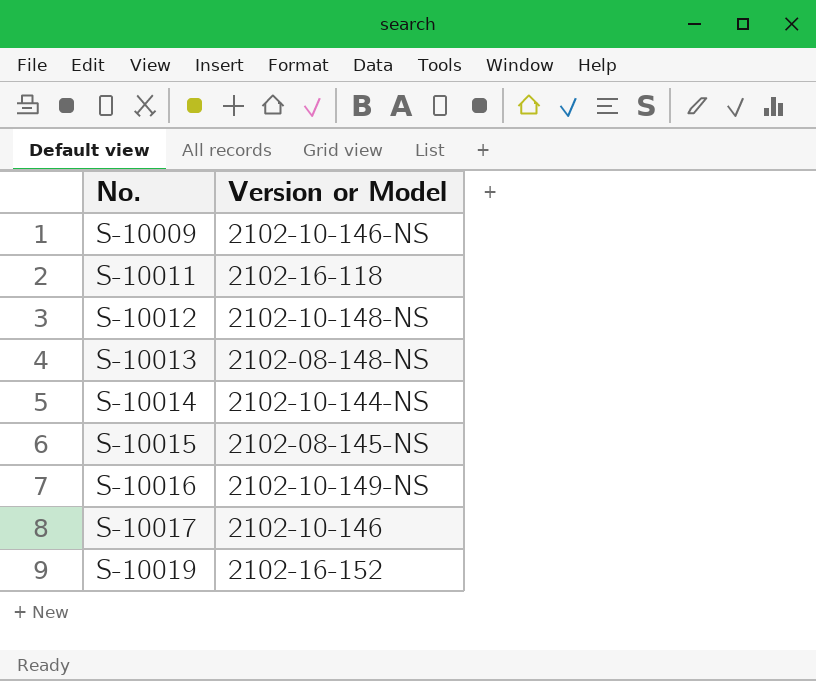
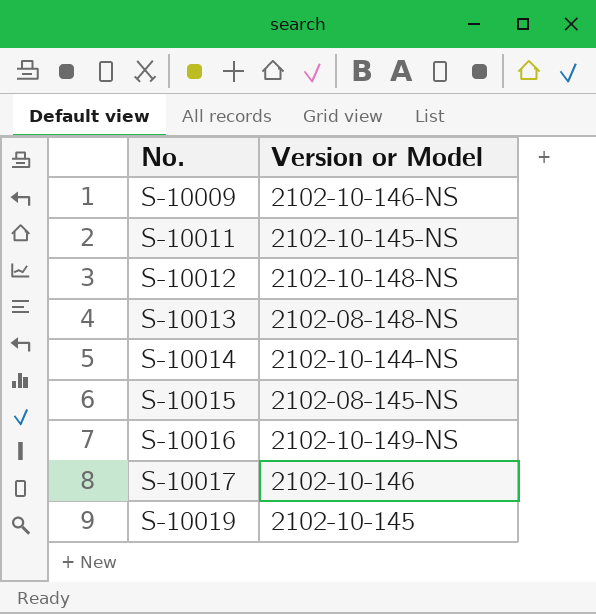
S-10011 | Version or Model: 2102-16-118 -> 2102-10-145-NS
S-10019 | Version or Model: 2102-16-152 -> 2102-10-145

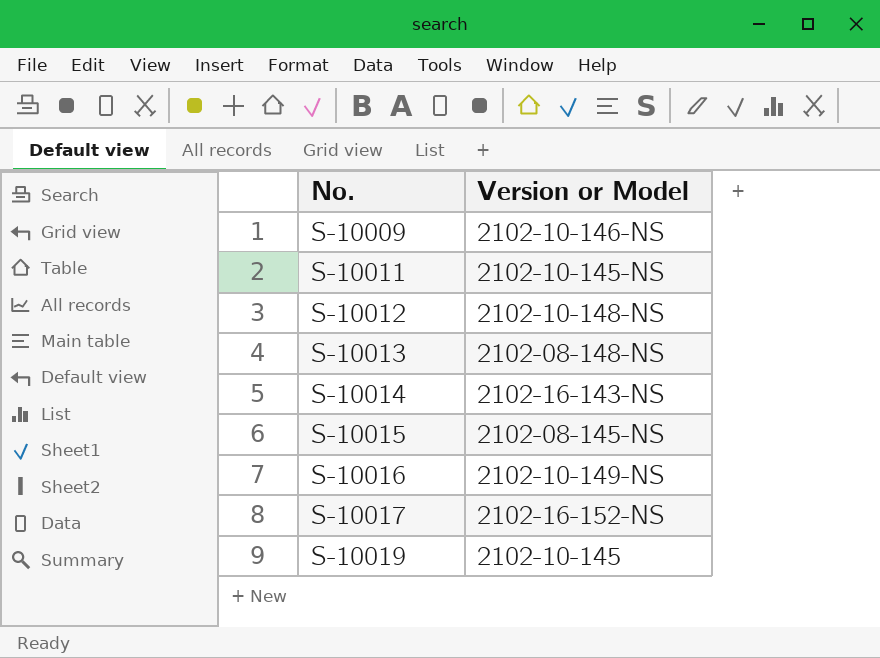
S-10014 | Version or Model: 2102-10-144-NS -> 2102-16-143-NS
S-10017 | Version or Model: 2102-10-146 -> 2102-16-152-NS

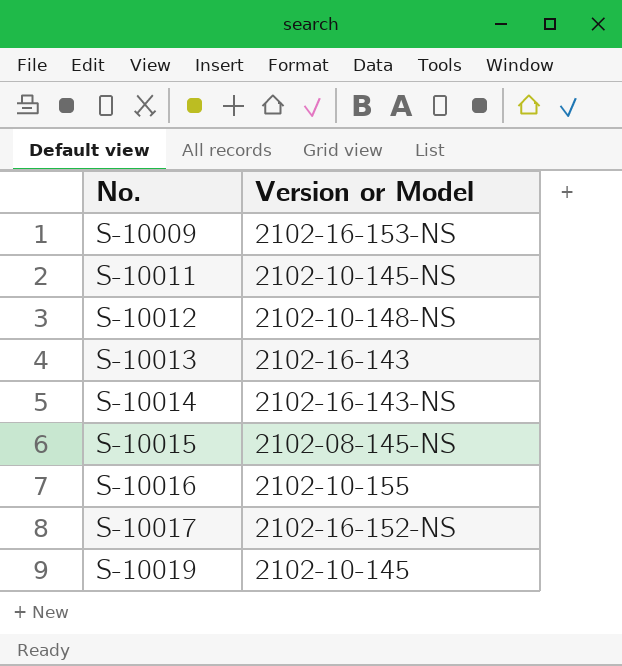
S-10009 | Version or Model: 2102-10-146-NS -> 2102-16-153-NS
S-10013 | Version or Model: 2102-08-148-NS -> 2102-16-143
S-10016 | Version or Model: 2102-10-149-NS -> 2102-10-155

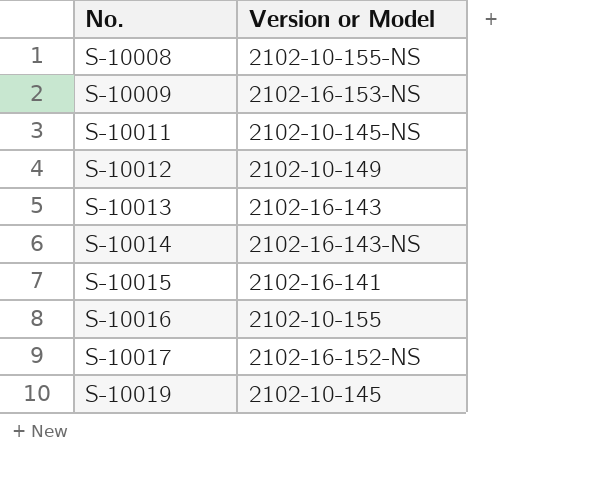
row S-10008: none -> 2102-10-155-NS
S-10012 | Version or Model: 2102-10-148-NS -> 2102-10-149
S-10015 | Version or Model: 2102-08-145-NS -> 2102-16-141

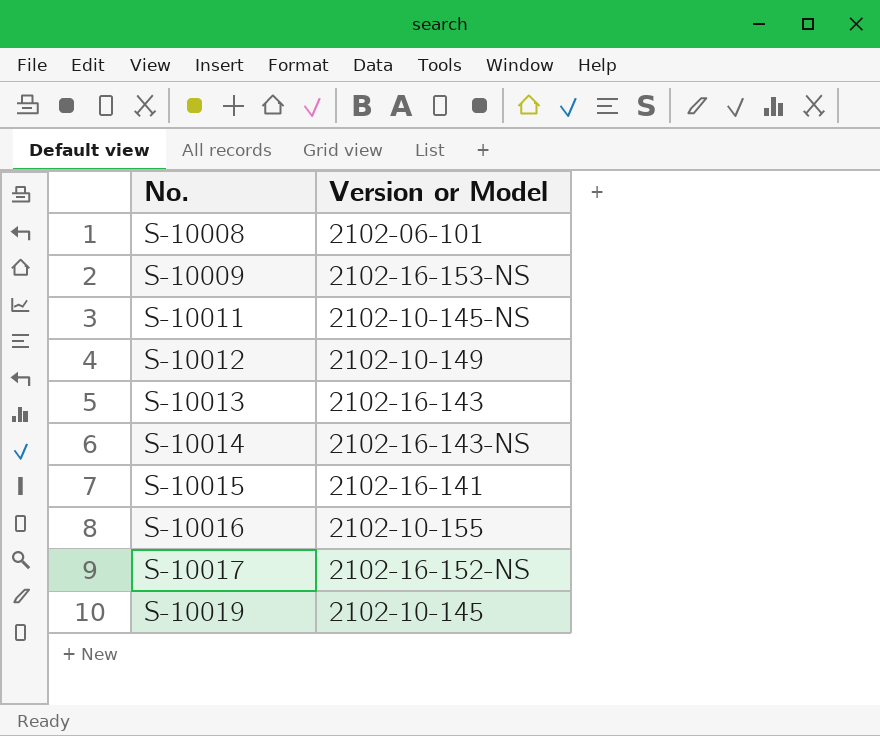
S-10008 | Version or Model: 2102-10-155-NS -> 2102-06-101

